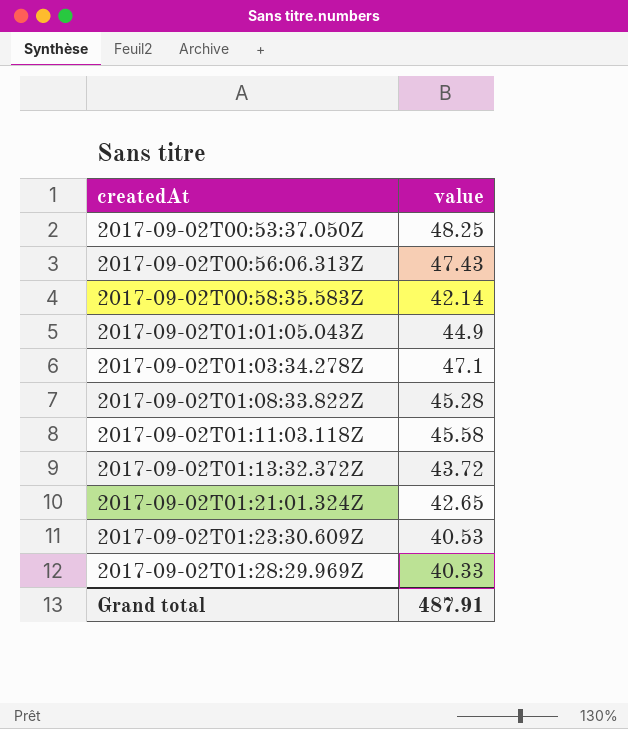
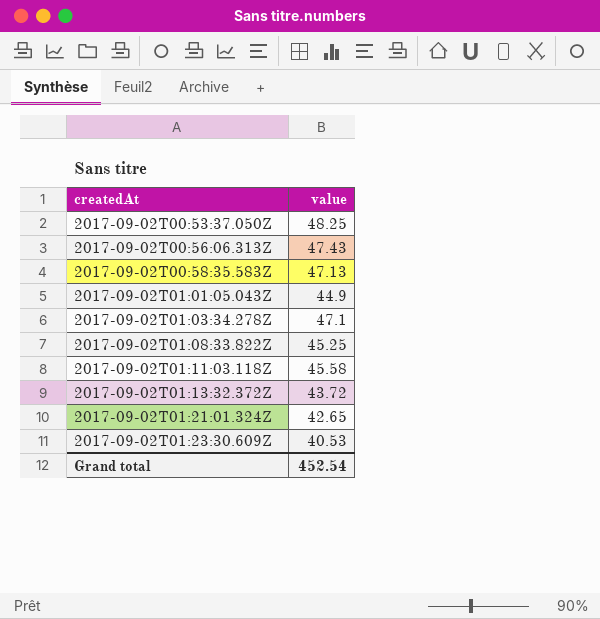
row 2017-09-02T01:28:29.969Z: 40.33 -> none
2017-09-02T00:58:35.583Z | value: 42.14 -> 47.13
2017-09-02T01:08:33.822Z | value: 45.28 -> 45.25
Grand total | value: 487.91 -> 452.54

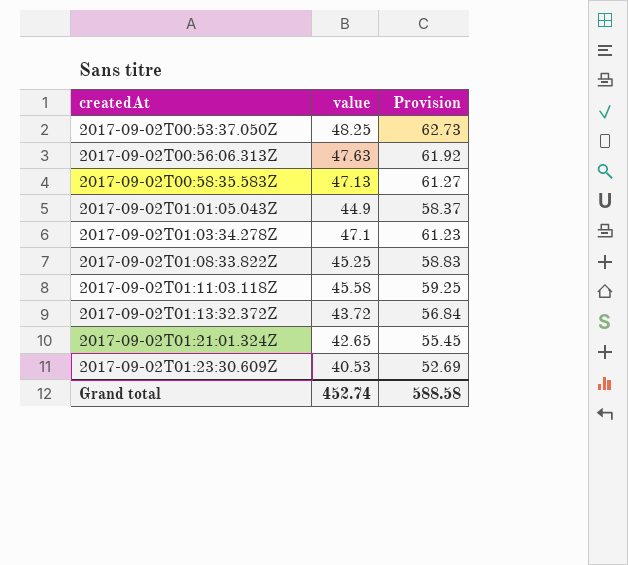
column Provision | formula: none -> [value] * 1.3
2017-09-02T00:56:06.313Z | value: 47.43 -> 47.63
Grand total | value: 452.54 -> 452.74

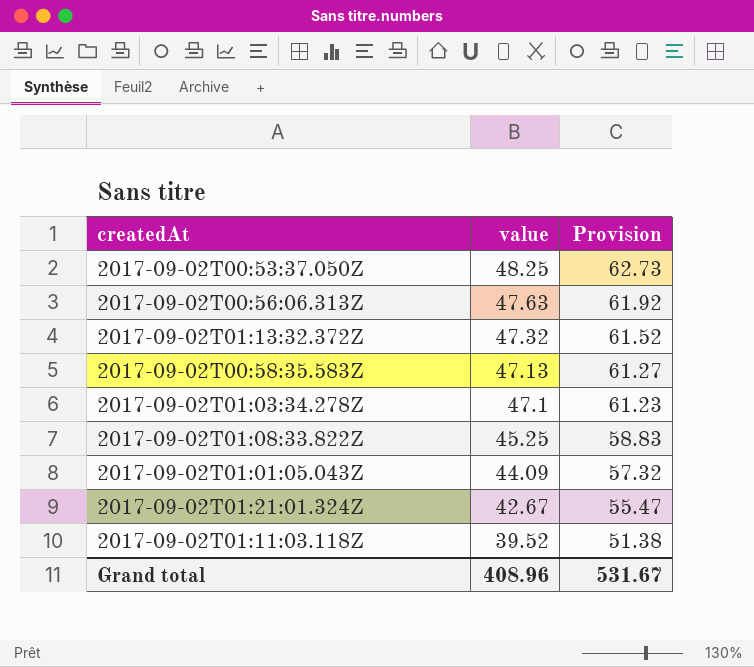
row order: createdAt ascending -> value descending
row 2017-09-02T01:23:30.609Z: 40.53 | 52.69 -> none
2017-09-02T01:13:32.372Z | value: 43.72 -> 47.32
2017-09-02T01:13:32.372Z | Provision: 56.84 -> 61.52
2017-09-02T01:01:05.043Z | value: 44.9 -> 44.09
2017-09-02T01:01:05.043Z | Provision: 58.37 -> 57.32
2017-09-02T01:21:01.324Z | value: 42.65 -> 42.67
2017-09-02T01:21:01.324Z | Provision: 55.45 -> 55.47
2017-09-02T01:11:03.118Z | value: 45.58 -> 39.52
2017-09-02T01:11:03.118Z | Provision: 59.25 -> 51.38
Grand total | value: 452.74 -> 408.96
Grand total | Provision: 588.58 -> 531.67

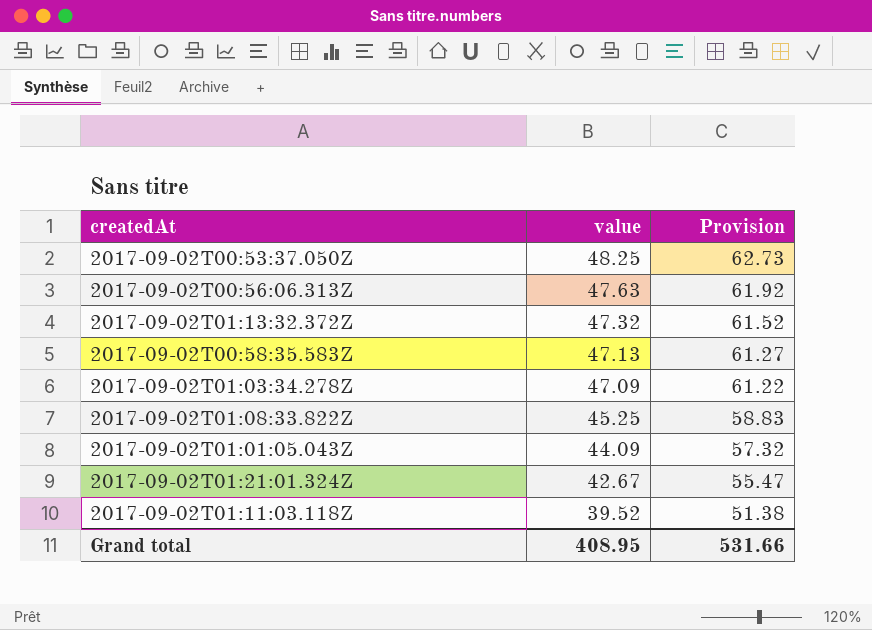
2017-09-02T01:03:34.278Z | value: 47.1 -> 47.09
2017-09-02T01:03:34.278Z | Provision: 61.23 -> 61.22
Grand total | value: 408.96 -> 408.95
Grand total | Provision: 531.67 -> 531.66

